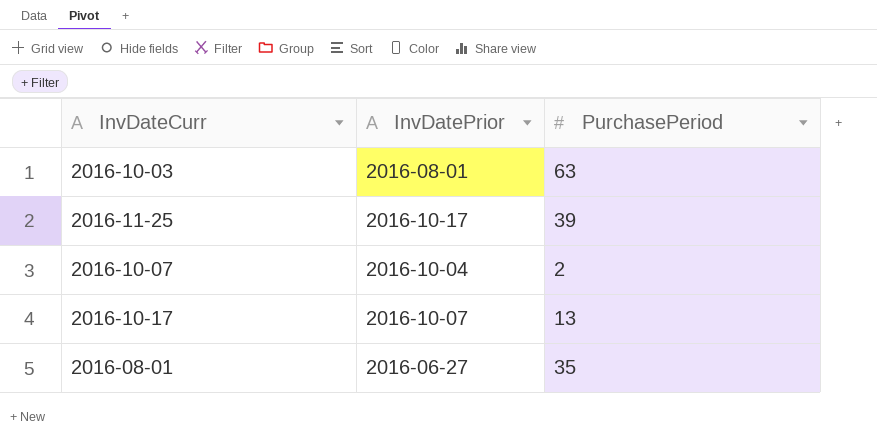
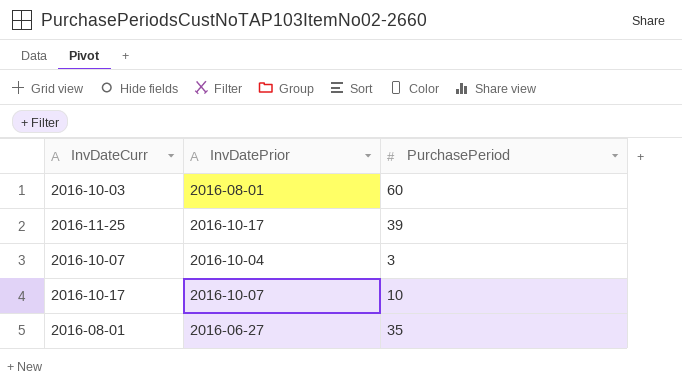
2016-10-03 | PurchasePeriod: 63 -> 60
2016-10-07 | PurchasePeriod: 2 -> 3
2016-10-17 | PurchasePeriod: 13 -> 10

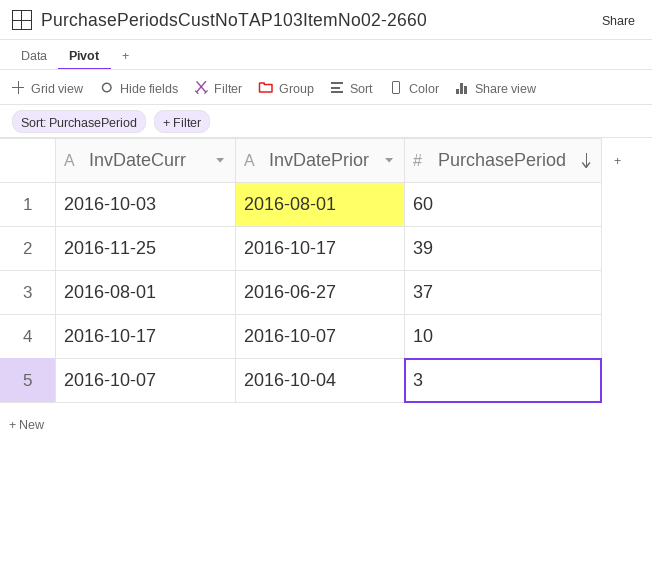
row order: none -> PurchasePeriod descending
2016-08-01 | PurchasePeriod: 35 -> 37

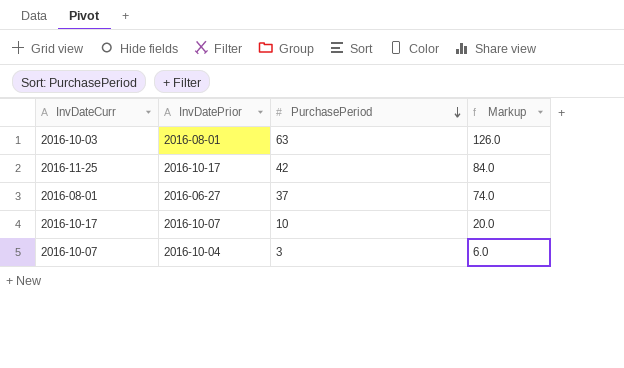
column Markup | formula: none -> [PurchasePeriod] * 2
2016-10-03 | PurchasePeriod: 60 -> 63
2016-11-25 | PurchasePeriod: 39 -> 42

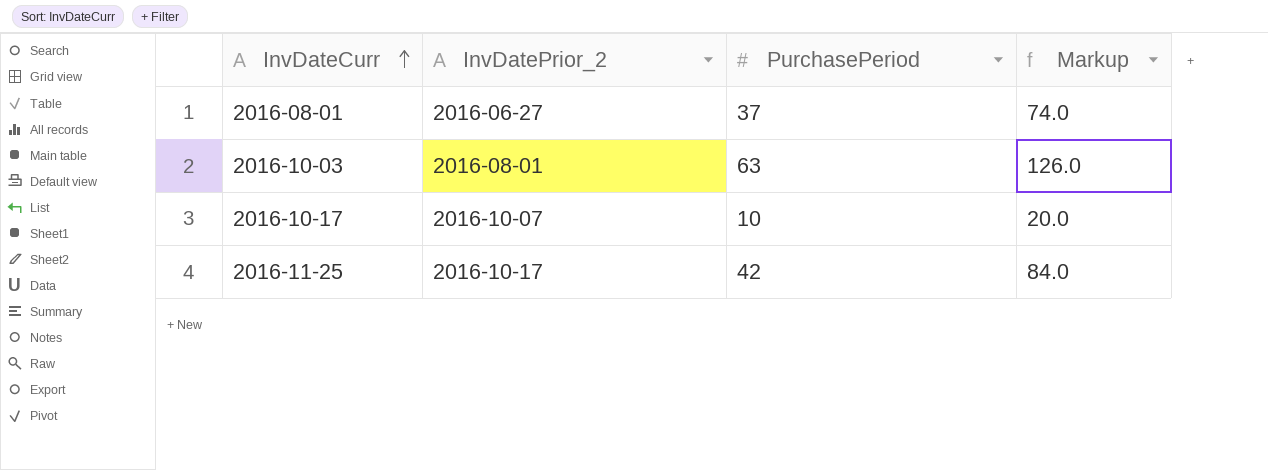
row order: PurchasePeriod descending -> InvDateCurr ascending
column name: InvDatePrior -> InvDatePrior_2
row 2016-10-07: 2016-10-04 | 3 | 6.0 -> none

